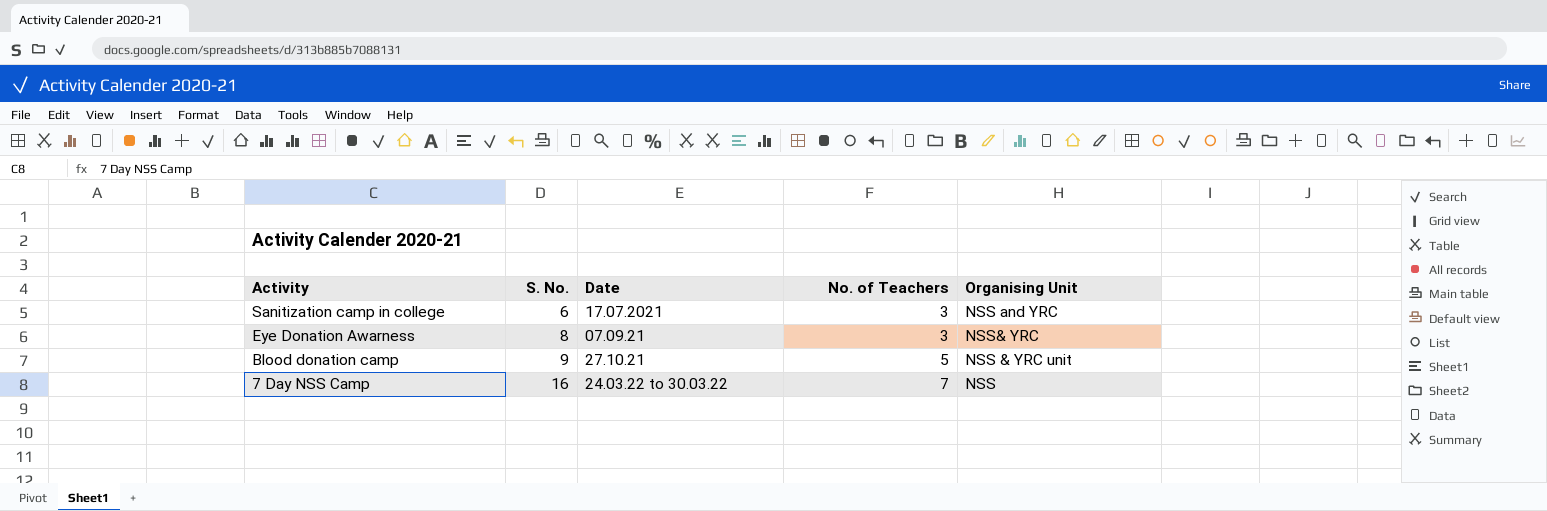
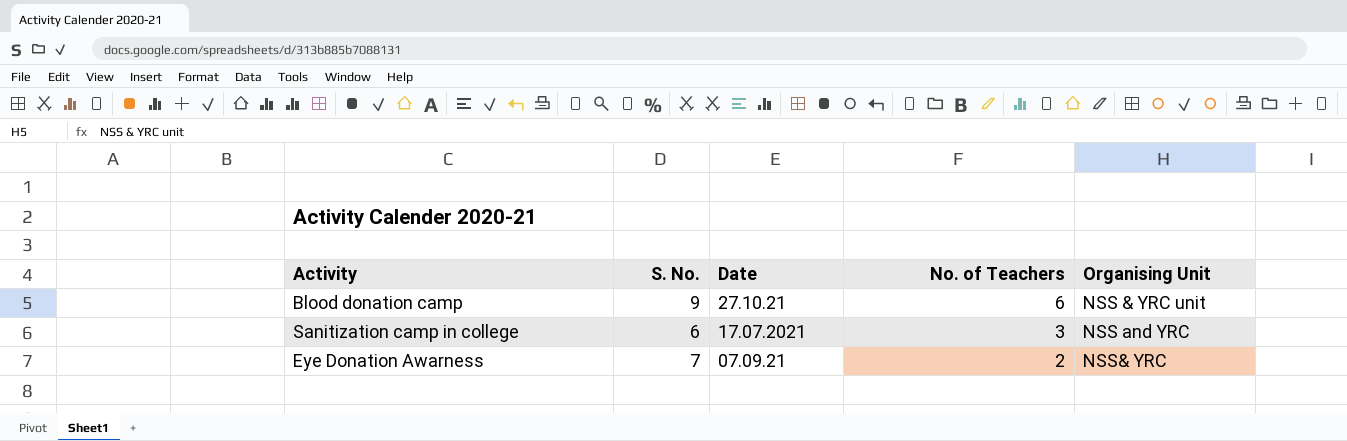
row order: Activity descending -> No. of Teachers descending
row 7 Day NSS Camp: 16 | 24.03.22 to 30.03.22 | 7 | NSS -> none
Blood donation camp | No. of Teachers: 5 -> 6
Eye Donation Awarness | S. No.: 8 -> 7
Eye Donation Awarness | No. of Teachers: 3 -> 2

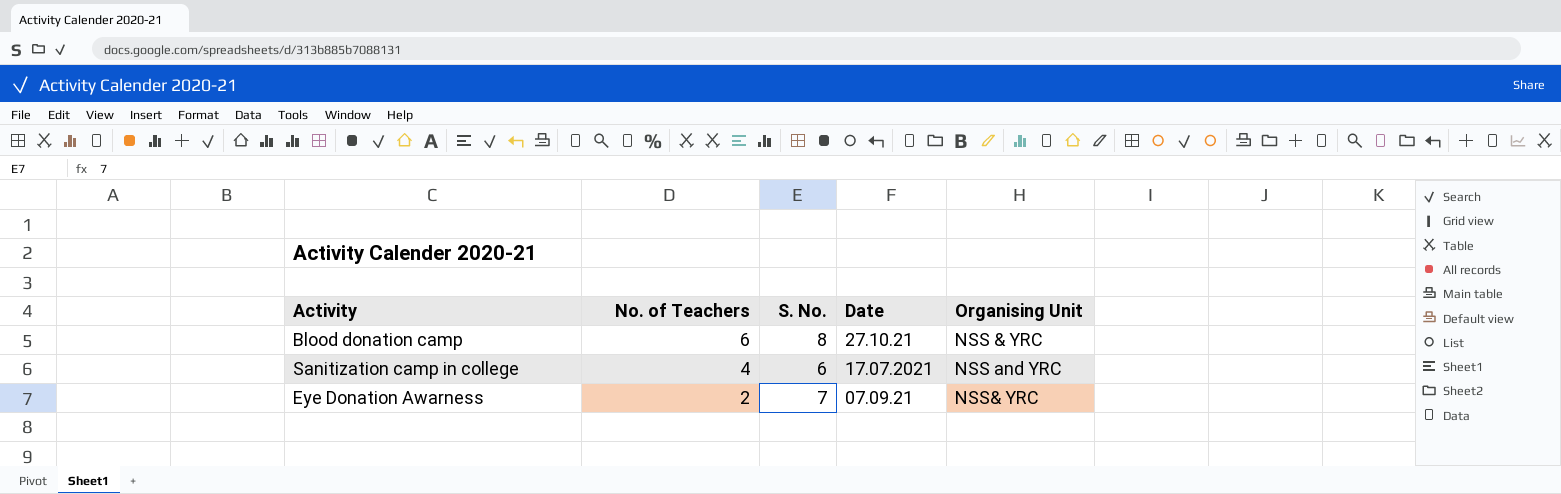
column No. of Teachers | position: 4 -> 2
Blood donation camp | S. No.: 9 -> 8
Blood donation camp | Organising Unit: NSS & YRC unit -> NSS & YRC
Sanitization camp in college | No. of Teachers: 3 -> 4

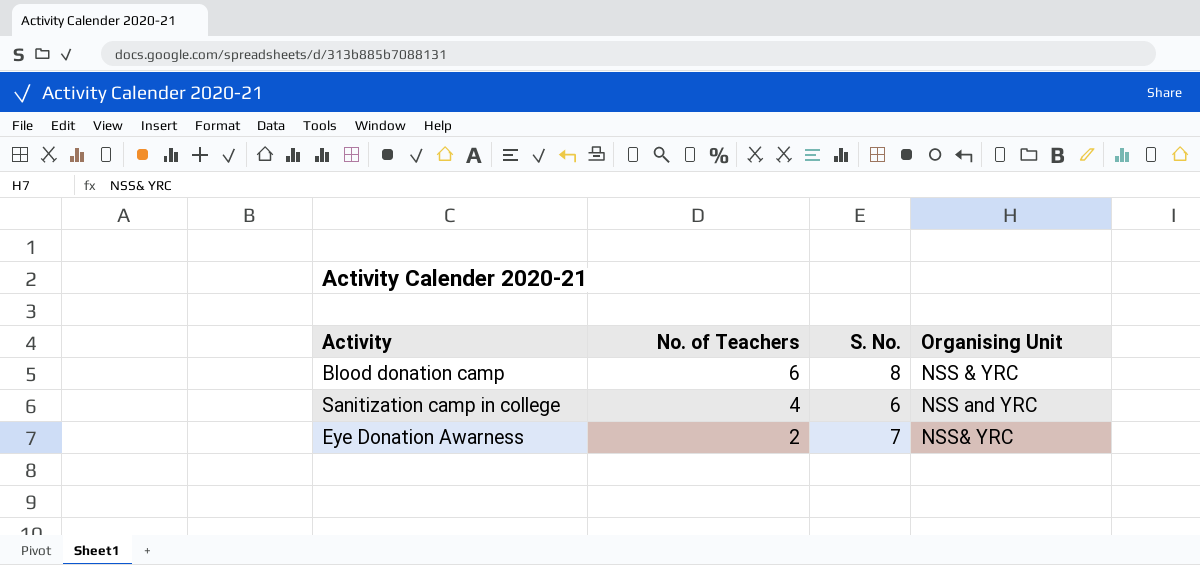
column Date | position: 4 -> none

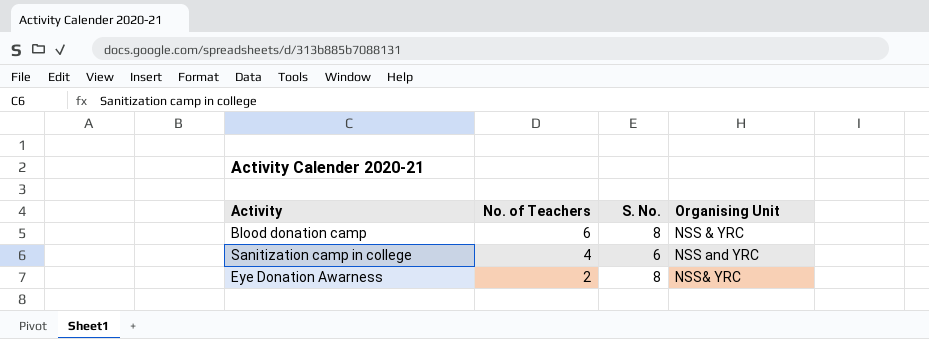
Eye Donation Awarness | S. No.: 7 -> 8

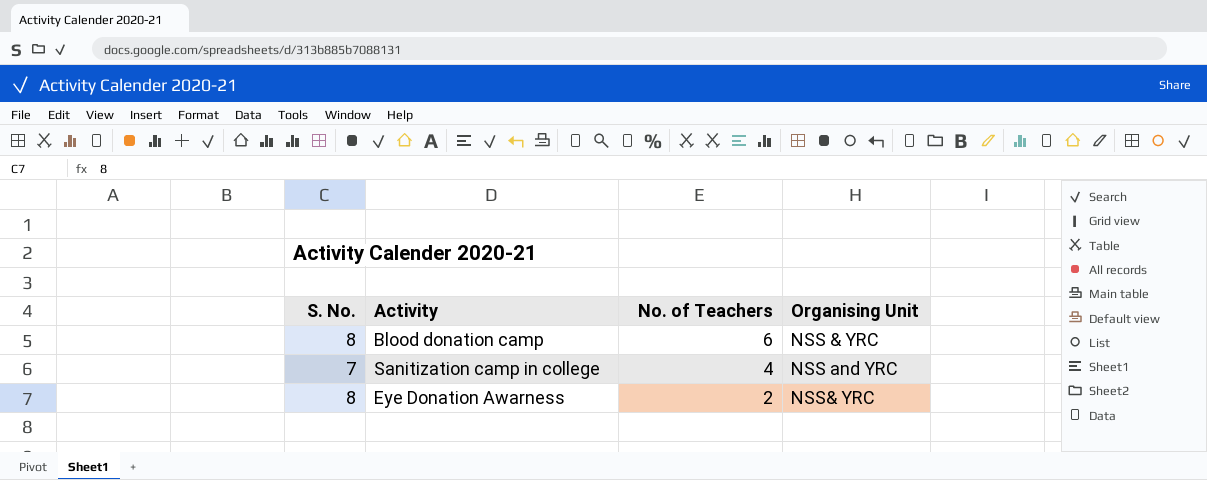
column S. No. | position: 3 -> 1
Sanitization camp in college | S. No.: 6 -> 7

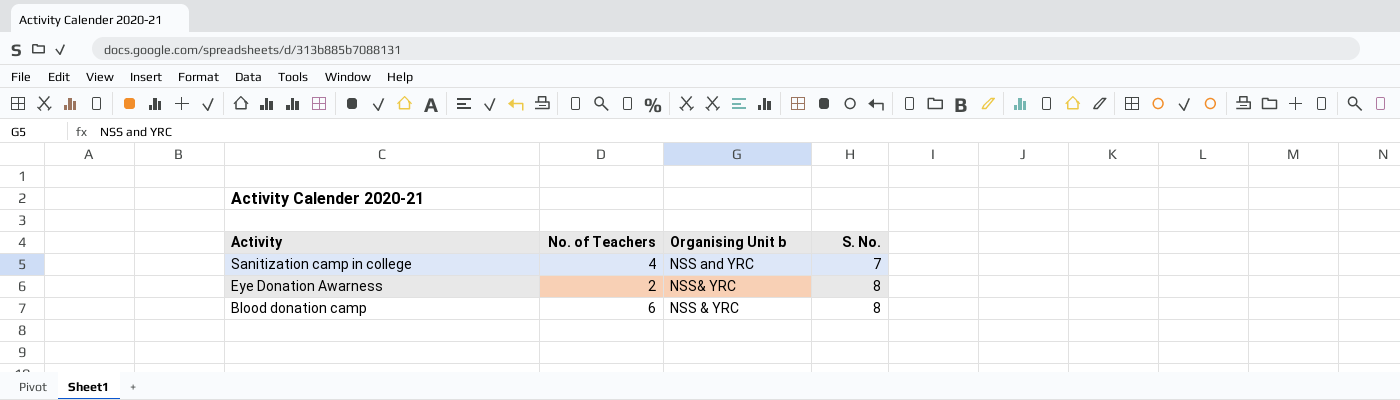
row order: No. of Teachers descending -> Activity descending
column name: Organising Unit -> Organising Unit b
column S. No. | position: 1 -> 4

